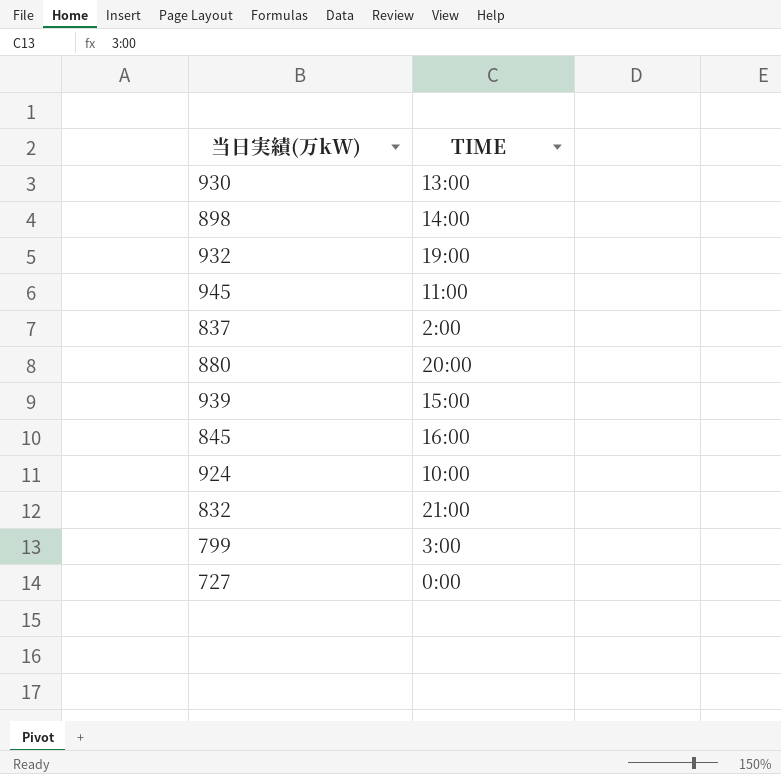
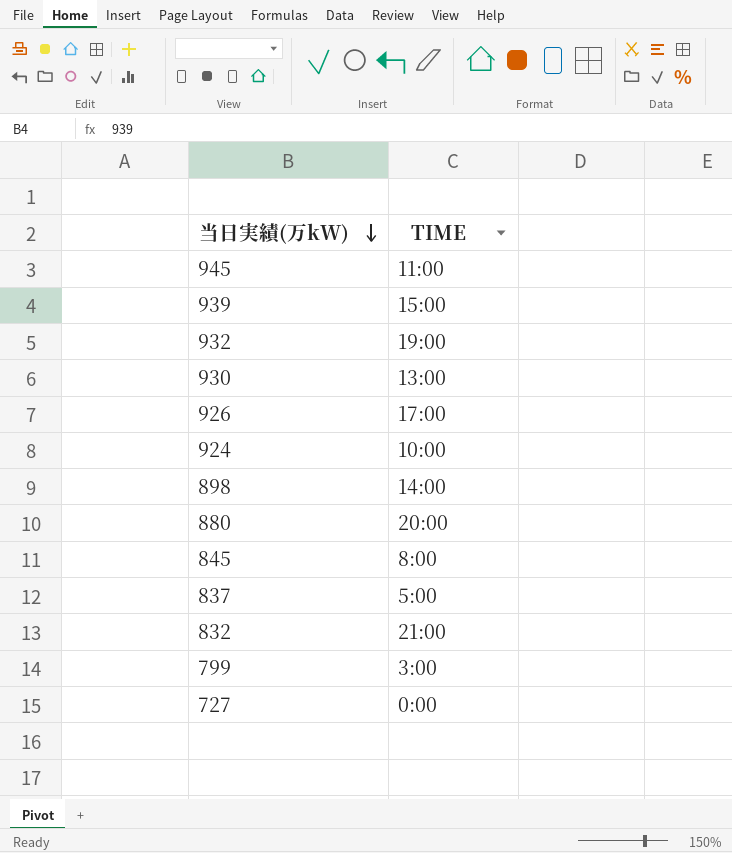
row order: none -> 当日実績(万kW) descending
row 926: none -> 17:00
845 | TIME: 16:00 -> 8:00
837 | TIME: 2:00 -> 5:00

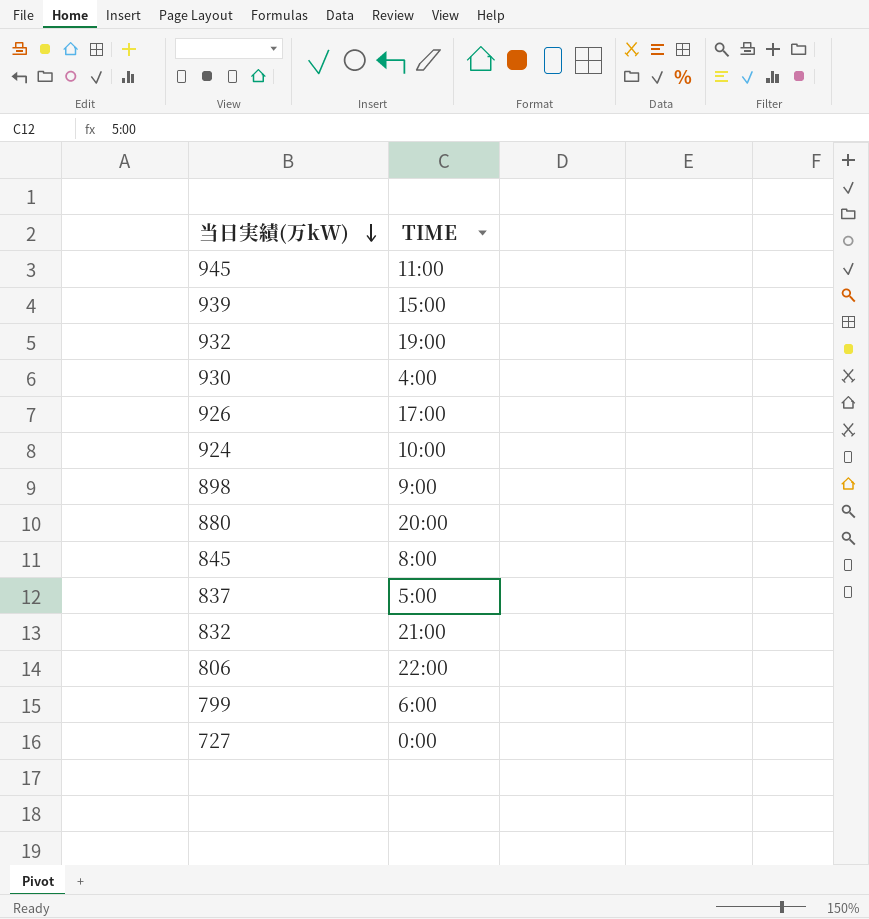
930 | TIME: 13:00 -> 4:00
898 | TIME: 14:00 -> 9:00
row 806: none -> 22:00
799 | TIME: 3:00 -> 6:00

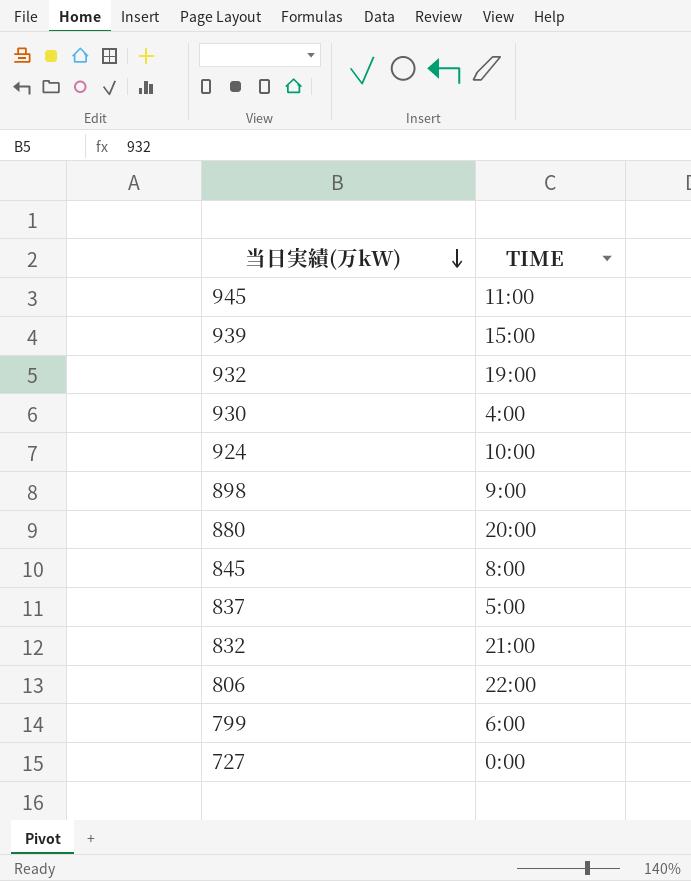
row 926: 17:00 -> none

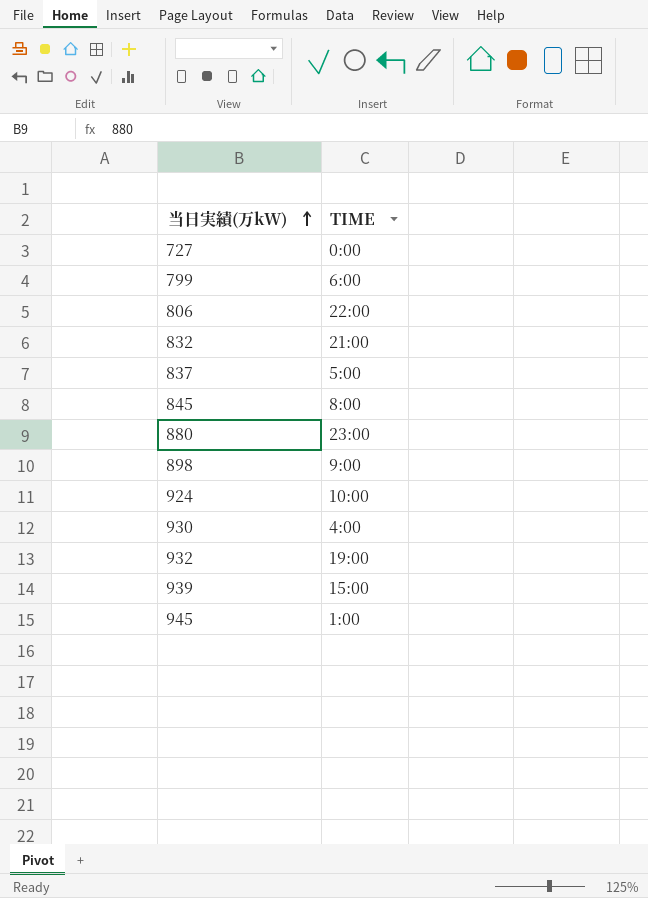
row order: 当日実績(万kW) descending -> 当日実績(万kW) ascending
880 | TIME: 20:00 -> 23:00
945 | TIME: 11:00 -> 1:00

